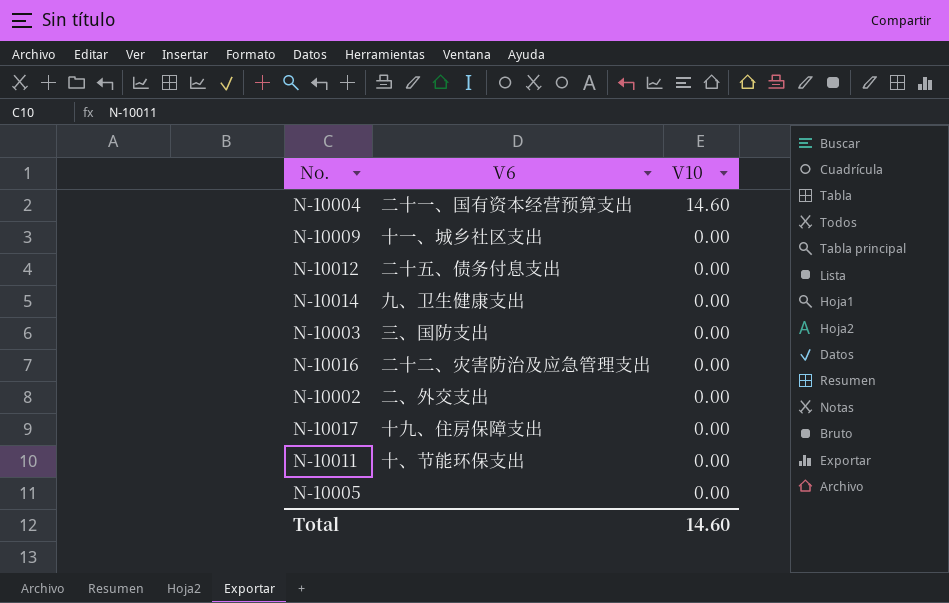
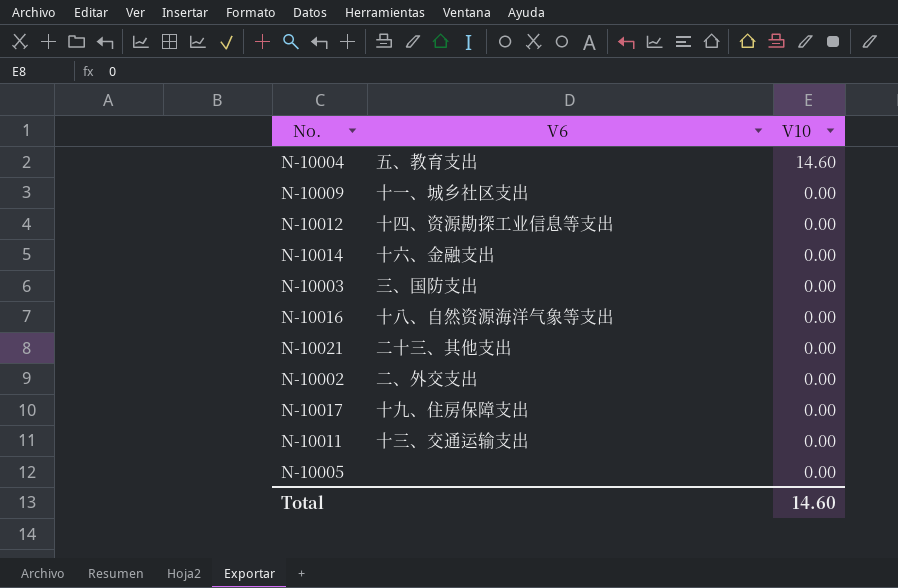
N-10004 | V6: 二十一、国有资本经营预算支出 -> 五、教育支出
N-10012 | V6: 二十五、债务付息支出 -> 十四、资源勘探工业信息等支出
N-10014 | V6: 九、卫生健康支出 -> 十六、金融支出
N-10016 | V6: 二十二、灾害防治及应急管理支出 -> 十八、自然资源海洋气象等支出
row N-10021: none -> 二十三、其他支出 | 0.00
N-10011 | V6: 十、节能环保支出 -> 十三、交通运输支出

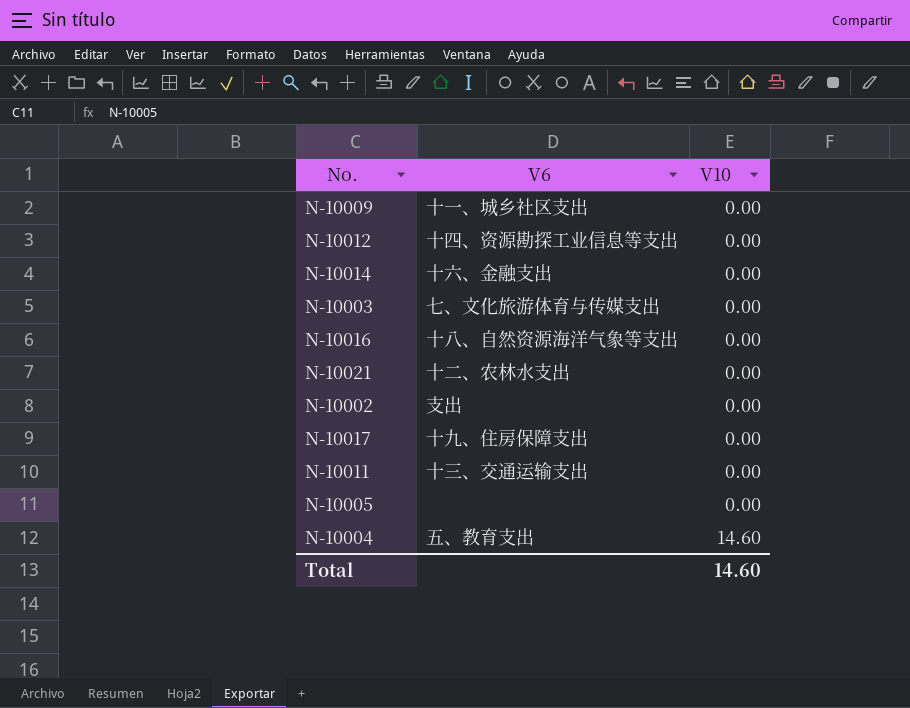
row order: V10 descending -> V10 ascending
N-10003 | V6: 三、国防支出 -> 七、文化旅游体育与传媒支出
N-10021 | V6: 二十三、其他支出 -> 十二、农林水支出
N-10002 | V6: 二、外交支出 -> 支出

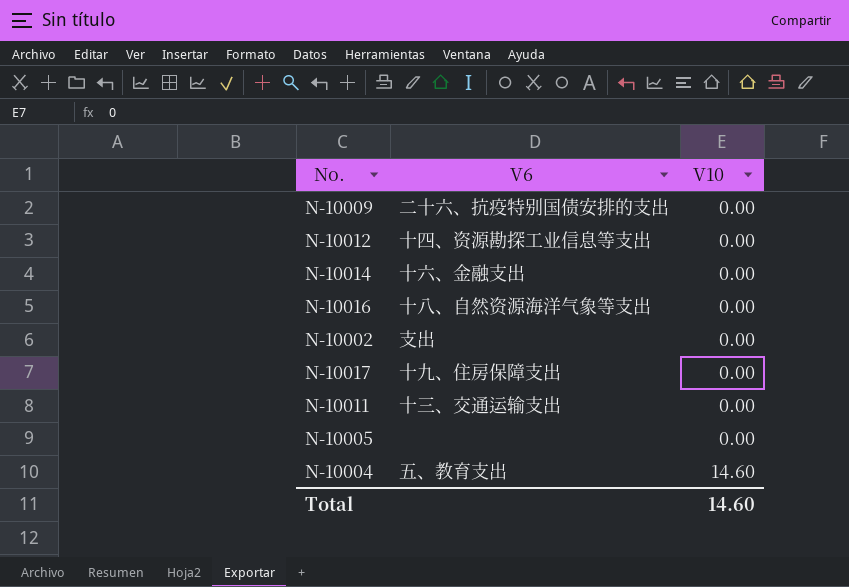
row N-10003: 七、文化旅游体育与传媒支出 | 0.00 -> none
row N-10021: 十二、农林水支出 | 0.00 -> none
N-10009 | V6: 十一、城乡社区支出 -> 二十六、抗疫特别国债安排的支出

